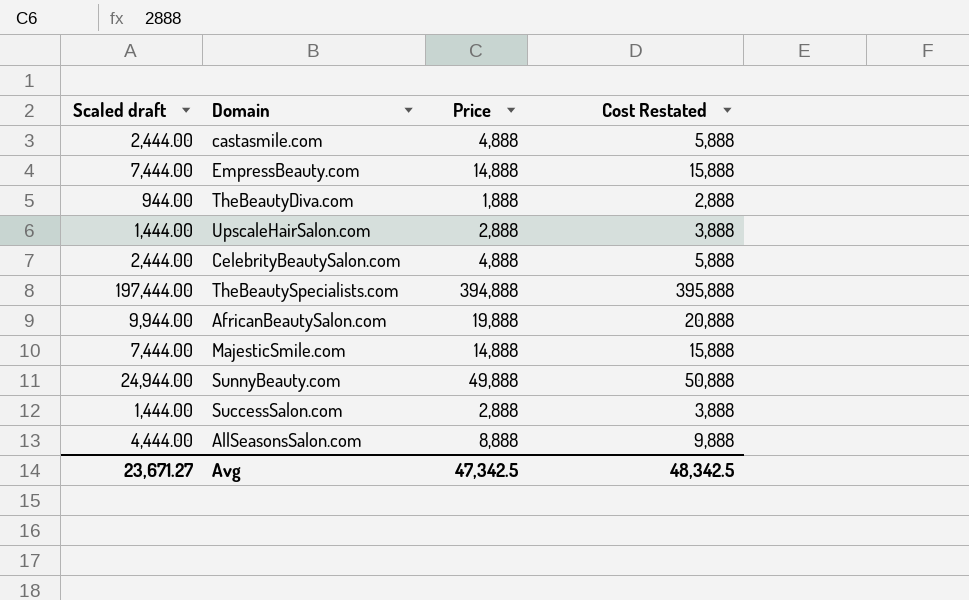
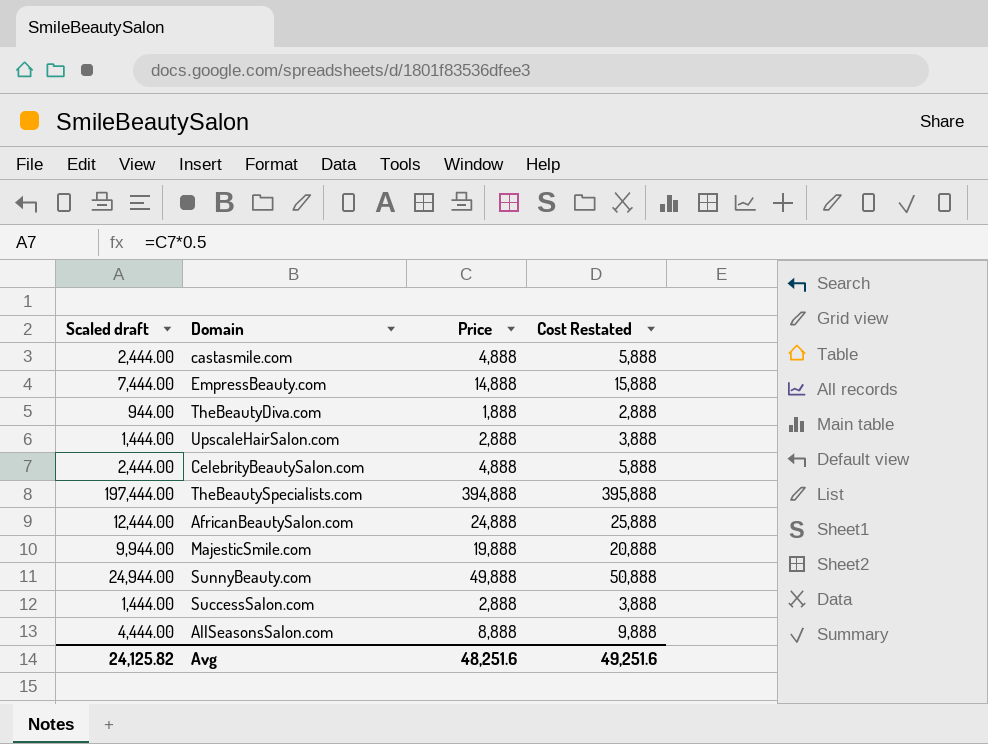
AfricanBeautySalon.com | Scaled draft: 9,944.00 -> 12,444.00
AfricanBeautySalon.com | Price: 19,888 -> 24,888
AfricanBeautySalon.com | Cost Restated: 20,888 -> 25,888
MajesticSmile.com | Scaled draft: 7,444.00 -> 9,944.00
MajesticSmile.com | Price: 14,888 -> 19,888
MajesticSmile.com | Cost Restated: 15,888 -> 20,888
Avg | Scaled draft: 23,671.27 -> 24,125.82
Avg | Price: 47,342.5 -> 48,251.6
Avg | Cost Restated: 48,342.5 -> 49,251.6

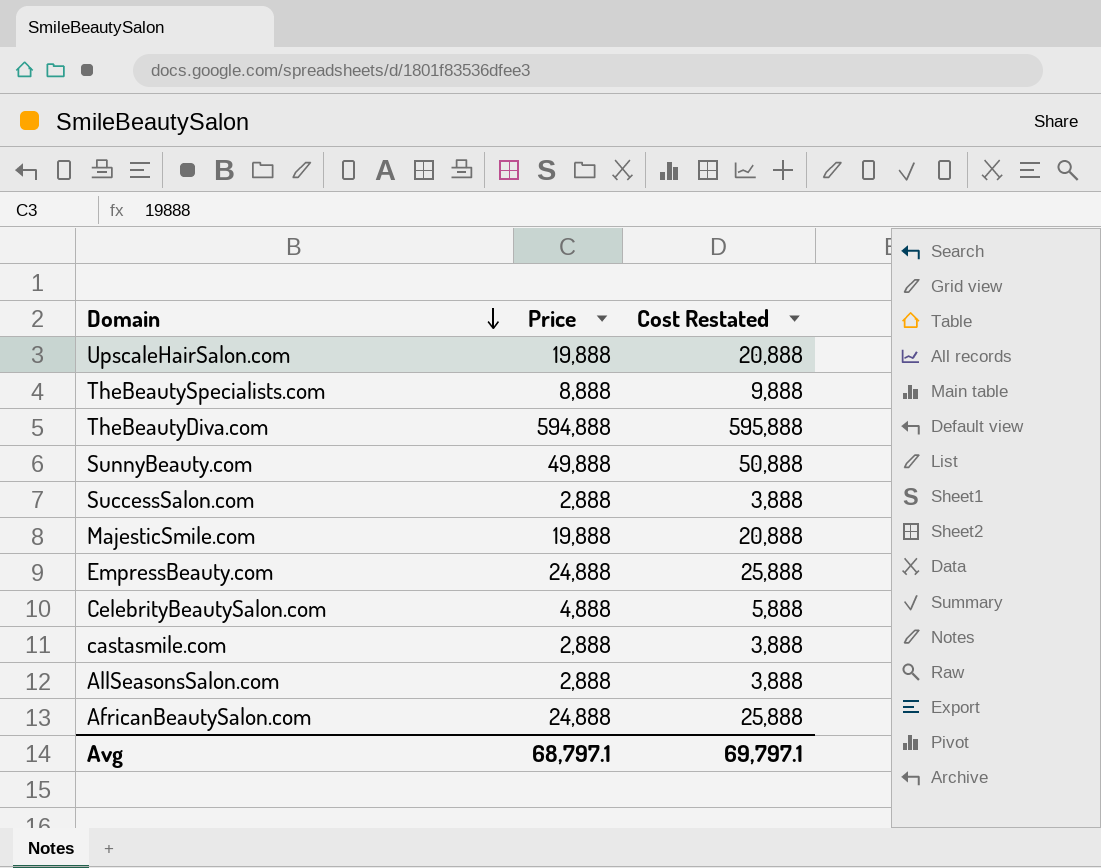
row order: none -> Domain descending
column Scaled draft | formula: [Price] * 0.5 -> none
UpscaleHairSalon.com | Price: 2,888 -> 19,888
UpscaleHairSalon.com | Cost Restated: 3,888 -> 20,888
TheBeautySpecialists.com | Price: 394,888 -> 8,888
TheBeautySpecialists.com | Cost Restated: 395,888 -> 9,888
TheBeautyDiva.com | Price: 1,888 -> 594,888
TheBeautyDiva.com | Cost Restated: 2,888 -> 595,888
EmpressBeauty.com | Price: 14,888 -> 24,888
EmpressBeauty.com | Cost Restated: 15,888 -> 25,888
castasmile.com | Price: 4,888 -> 2,888
castasmile.com | Cost Restated: 5,888 -> 3,888
AllSeasonsSalon.com | Price: 8,888 -> 2,888
AllSeasonsSalon.com | Cost Restated: 9,888 -> 3,888
Avg | Price: 48,251.6 -> 68,797.1
Avg | Cost Restated: 49,251.6 -> 69,797.1

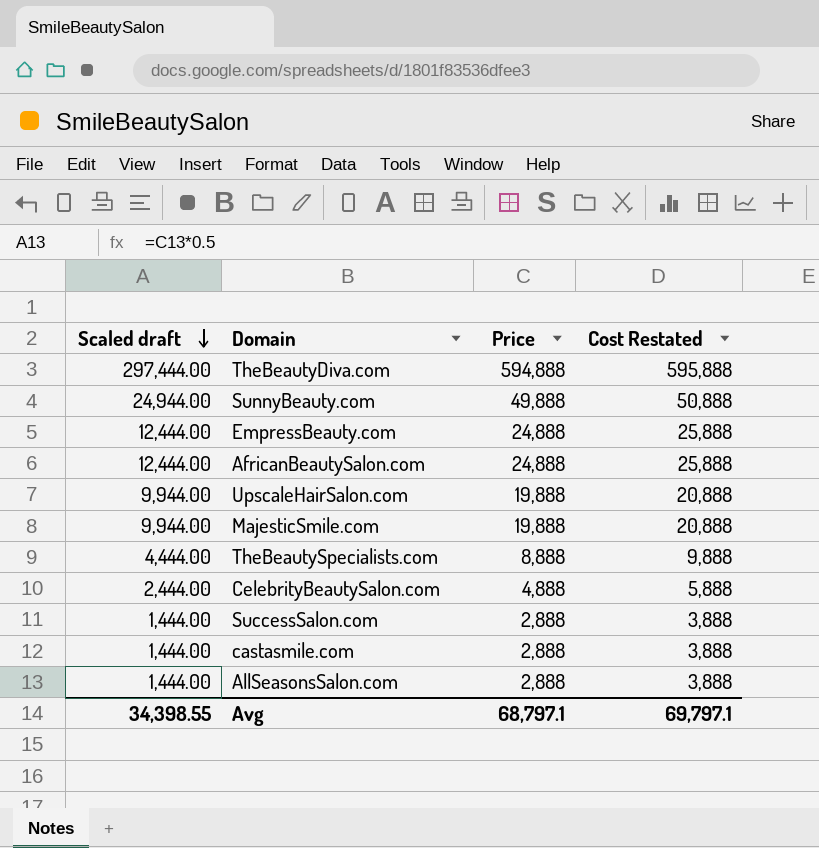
row order: Domain descending -> Scaled draft descending
column Scaled draft | formula: none -> [Price] * 0.5

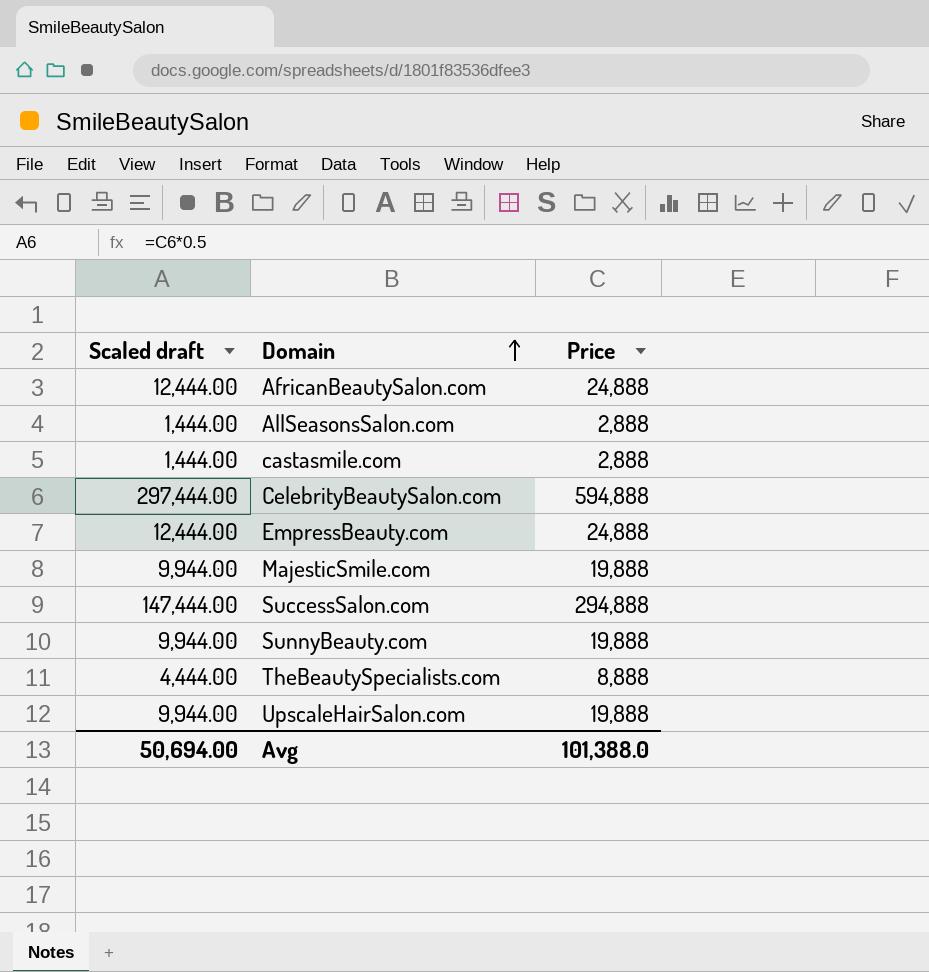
row order: Scaled draft descending -> Domain ascending
column Cost Restated | formula: [Price] + 1000 -> none
row TheBeautyDiva.com: 297,444.00 | 594,888 | 595,888 -> none
CelebrityBeautySalon.com | Scaled draft: 2,444.00 -> 297,444.00
CelebrityBeautySalon.com | Price: 4,888 -> 594,888
SuccessSalon.com | Scaled draft: 1,444.00 -> 147,444.00
SuccessSalon.com | Price: 2,888 -> 294,888
SunnyBeauty.com | Scaled draft: 24,944.00 -> 9,944.00
SunnyBeauty.com | Price: 49,888 -> 19,888
Avg | Scaled draft: 34,398.55 -> 50,694.00
Avg | Price: 68,797.1 -> 101,388.0

